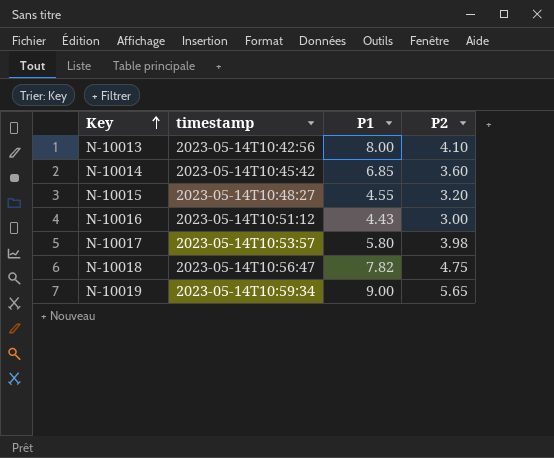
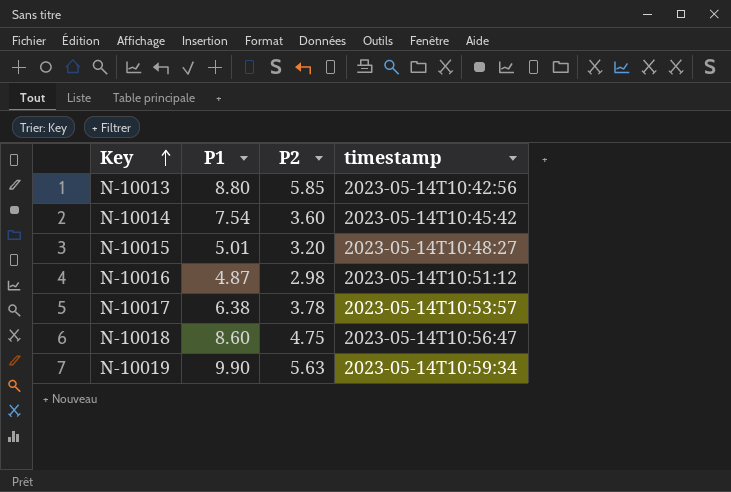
column timestamp | position: 2 -> 4
N-10013 | P1: 8.00 -> 8.80
N-10013 | P2: 4.10 -> 5.85
N-10014 | P1: 6.85 -> 7.54
N-10015 | P1: 4.55 -> 5.01
N-10016 | P1: 4.43 -> 4.87
N-10016 | P2: 3.00 -> 2.98
N-10017 | P1: 5.80 -> 6.38
N-10017 | P2: 3.98 -> 3.78
N-10018 | P1: 7.82 -> 8.60
N-10019 | P1: 9.00 -> 9.90
N-10019 | P2: 5.65 -> 5.63

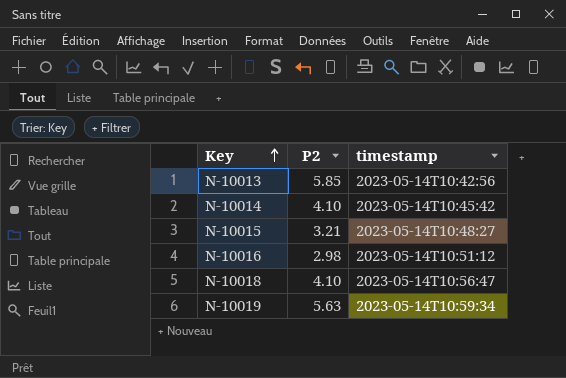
column P1 | position: 2 -> none
row N-10017: 6.38 | 3.78 | 2023-05-14T10:53:57 -> none
N-10014 | P2: 3.60 -> 4.10
N-10015 | P2: 3.20 -> 3.21
N-10018 | P2: 4.75 -> 4.10

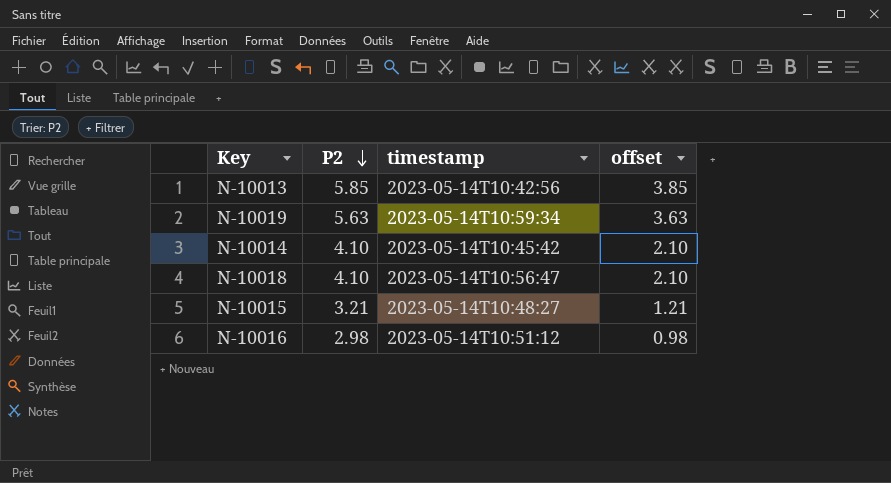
row order: Key ascending -> P2 descending
column offset | formula: none -> [P2] - 2

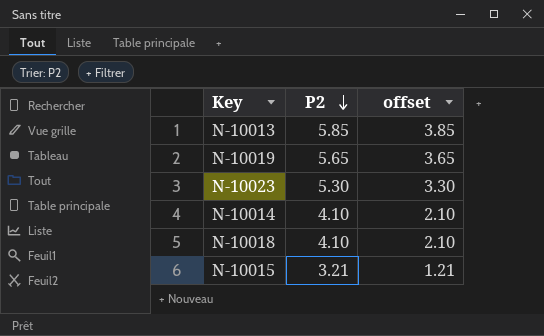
column timestamp | position: 3 -> none
row N-10016: 2.98 | 2023-05-14T10:51:12 | 0.98 -> none
N-10019 | P2: 5.63 -> 5.65
N-10019 | offset: 3.63 -> 3.65
row N-10023: none -> 5.30 | 3.30

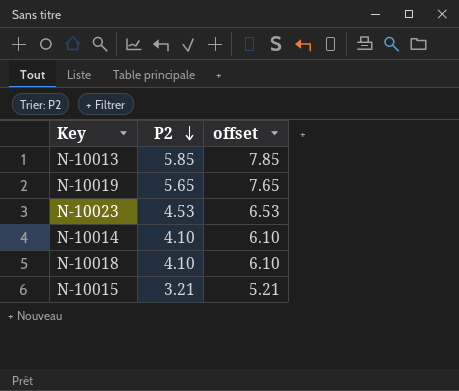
column offset | formula: [P2] - 2 -> [P2] + 2
N-10023 | P2: 5.30 -> 4.53

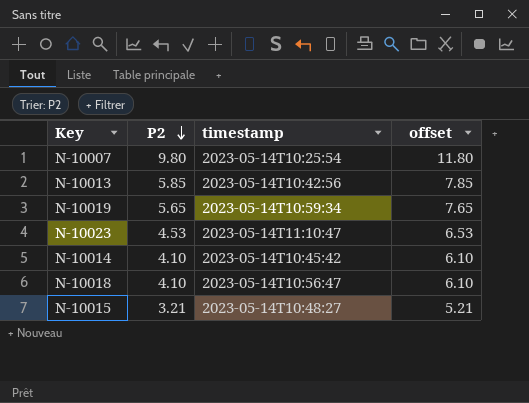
column timestamp | position: none -> 3
row N-10007: none -> 9.80 | 2023-05-14T10:25:54 | 11.80

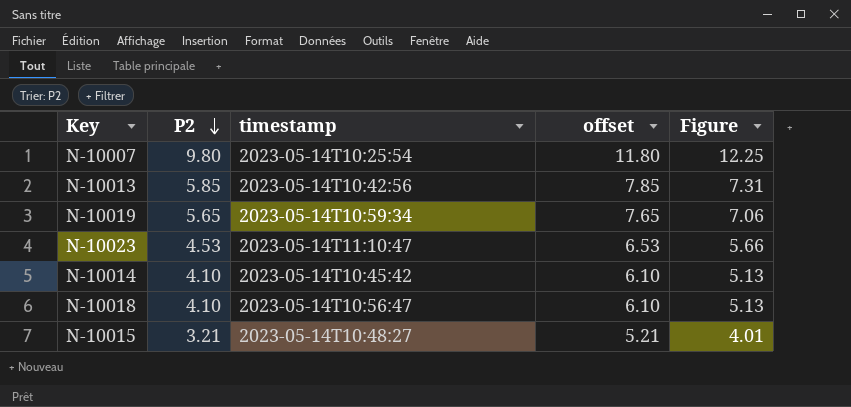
column Figure | formula: none -> [P2] * 1.25

